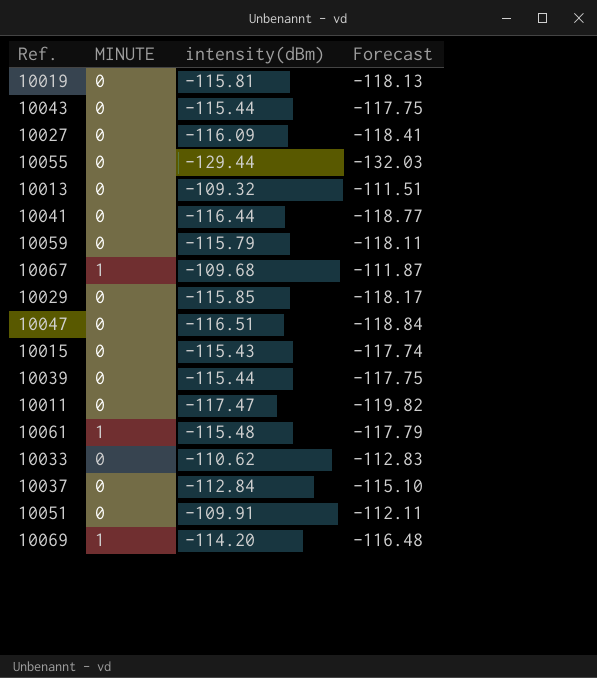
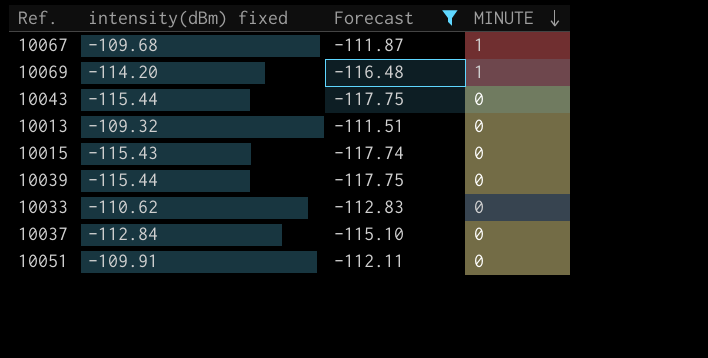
filter: none -> Forecast >= -117.75
row order: none -> MINUTE descending
column name: intensity(dBm) -> intensity(dBm) fixed
column MINUTE | position: 2 -> 4

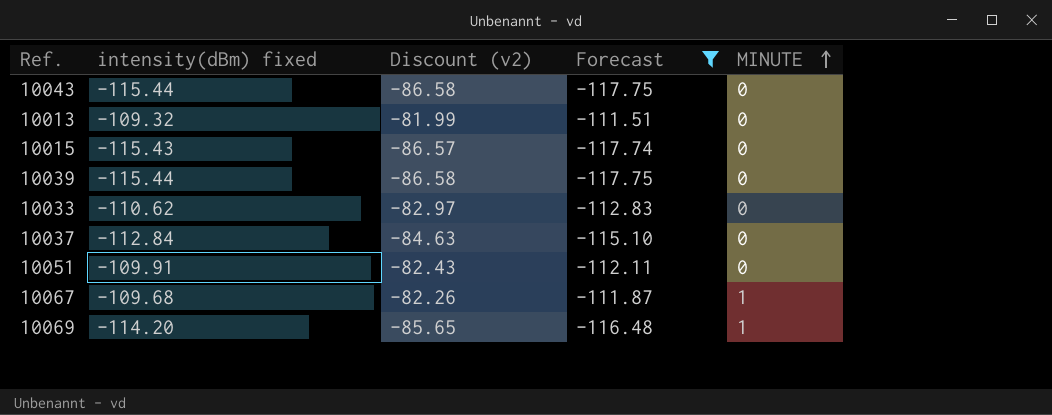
row order: MINUTE descending -> MINUTE ascending
column Discount (v2) | formula: none -> [intensity(dBm) fixed] * 0.75

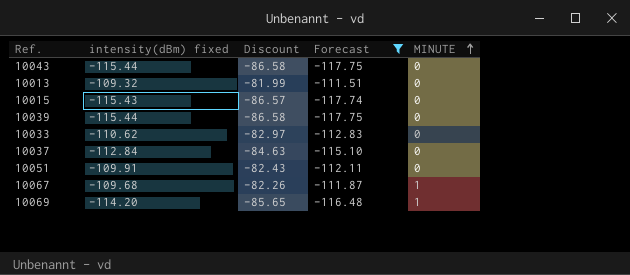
column name: Discount (v2) -> Discount

